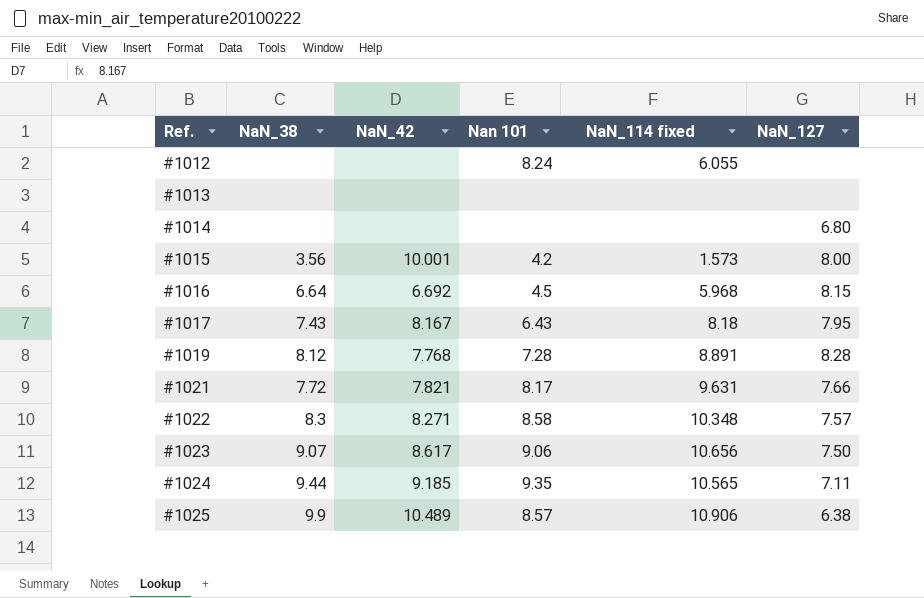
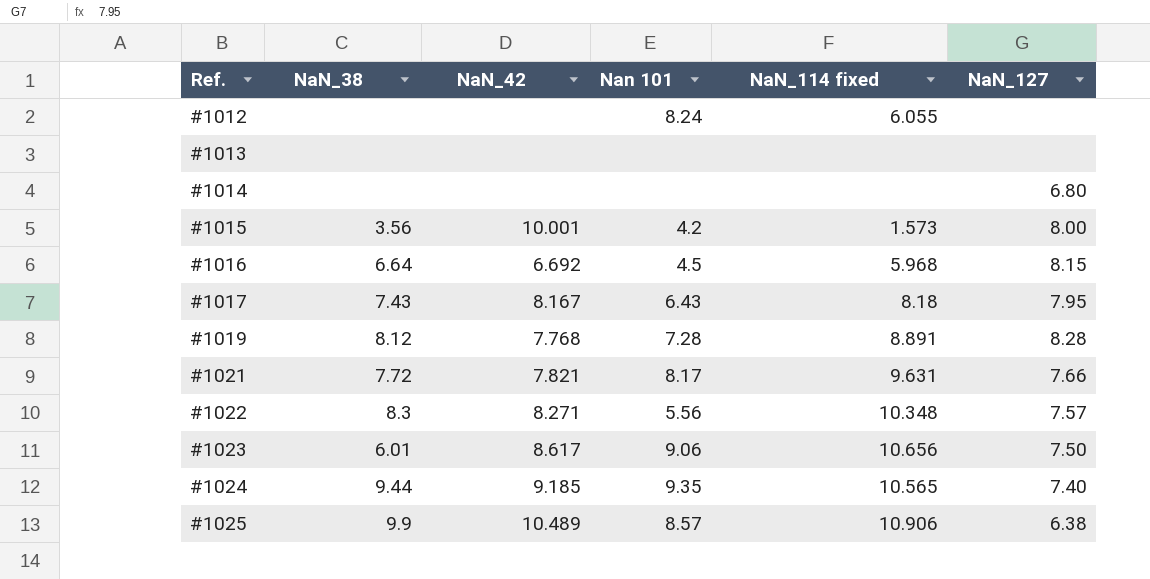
#1022 | Nan 101: 8.58 -> 5.56
#1023 | NaN_38: 9.07 -> 6.01
#1024 | NaN_127: 7.11 -> 7.40

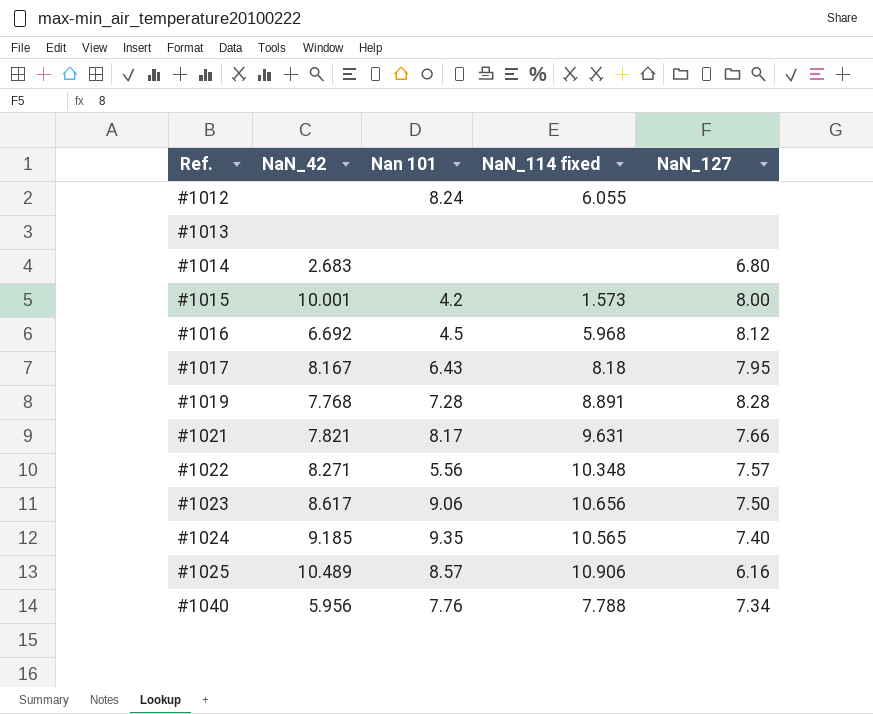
column NaN_38 | position: 2 -> none
#1014 | NaN_42: none -> 2.683
#1016 | NaN_127: 8.15 -> 8.12
#1025 | NaN_127: 6.38 -> 6.16
row #1040: none -> 5.956 | 7.76 | 7.788 | 7.34

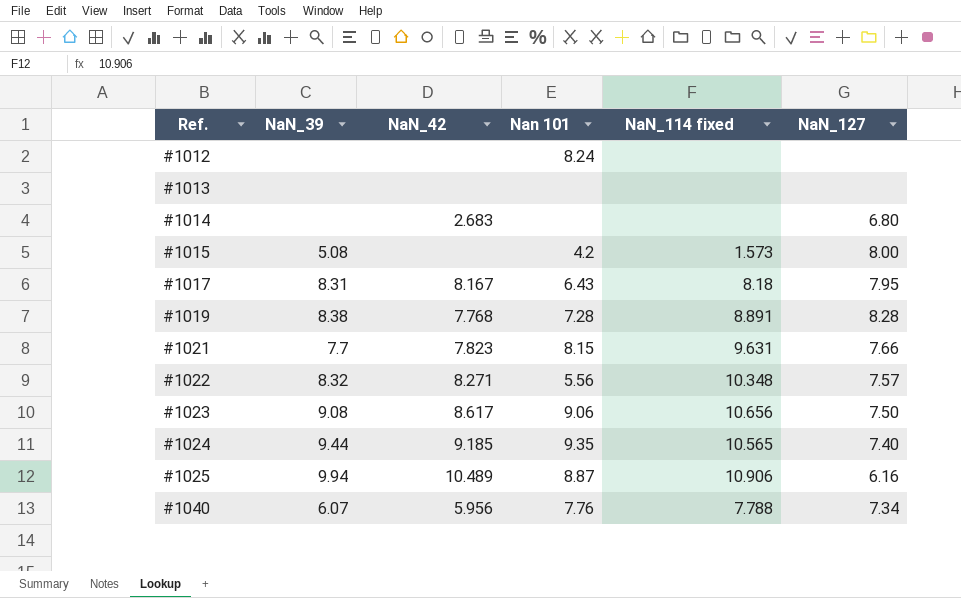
column NaN_39 | position: none -> 2
row #1016: 6.692 | 4.5 | 5.968 | 8.12 -> none
#1012 | NaN_114 fixed: 6.055 -> none
#1015 | NaN_42: 10.001 -> none
#1021 | NaN_42: 7.821 -> 7.823
#1021 | Nan 101: 8.17 -> 8.15
#1025 | Nan 101: 8.57 -> 8.87

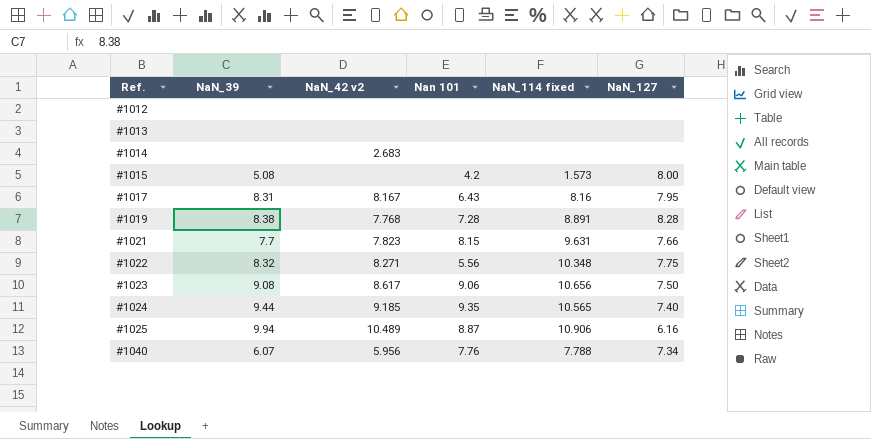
column name: NaN_42 -> NaN_42 v2
#1012 | Nan 101: 8.24 -> none
#1014 | NaN_127: 6.80 -> none
#1017 | NaN_114 fixed: 8.18 -> 8.16
#1022 | NaN_127: 7.57 -> 7.75

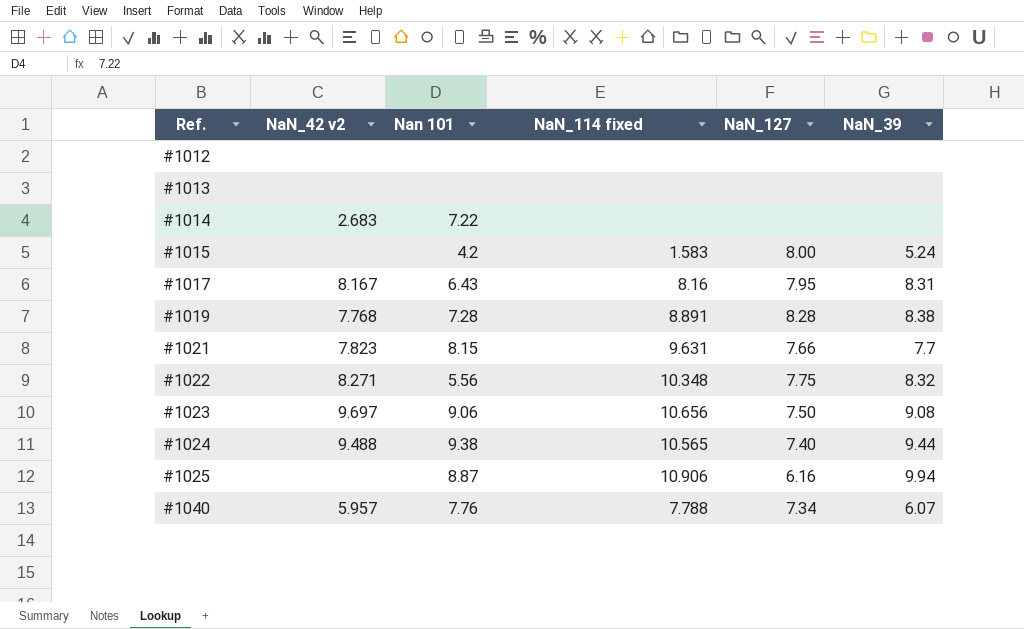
column NaN_39 | position: 2 -> 6
#1014 | Nan 101: none -> 7.22
#1015 | NaN_114 fixed: 1.573 -> 1.583
#1015 | NaN_39: 5.08 -> 5.24
#1023 | NaN_42 v2: 8.617 -> 9.697
#1024 | NaN_42 v2: 9.185 -> 9.488
#1024 | Nan 101: 9.35 -> 9.38
#1025 | NaN_42 v2: 10.489 -> none
#1040 | NaN_42 v2: 5.956 -> 5.957

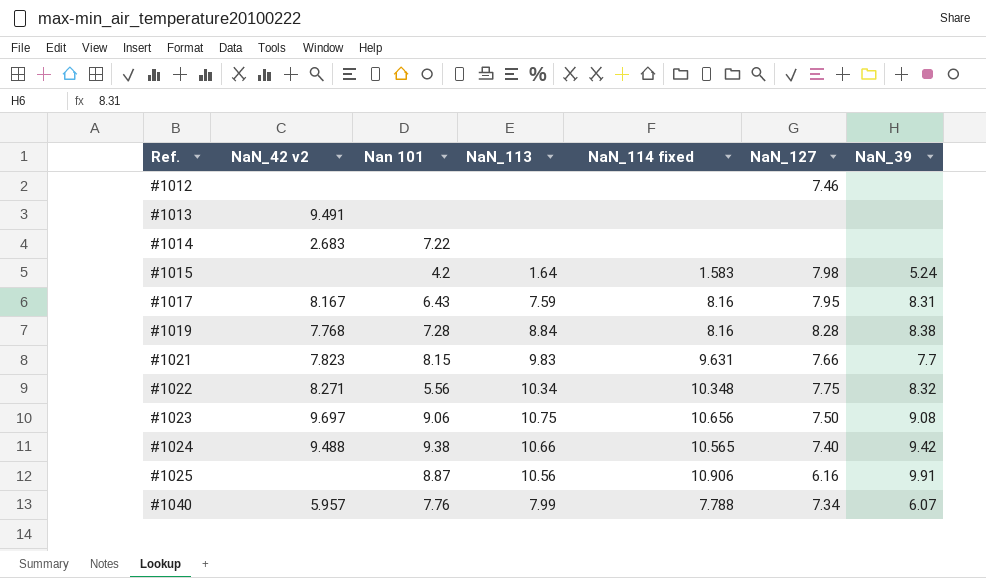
column NaN_113 | position: none -> 4
#1012 | NaN_127: none -> 7.46
#1013 | NaN_42 v2: none -> 9.491
#1015 | NaN_127: 8.00 -> 7.98
#1019 | NaN_114 fixed: 8.891 -> 8.16
#1024 | NaN_39: 9.44 -> 9.42
#1025 | NaN_39: 9.94 -> 9.91

